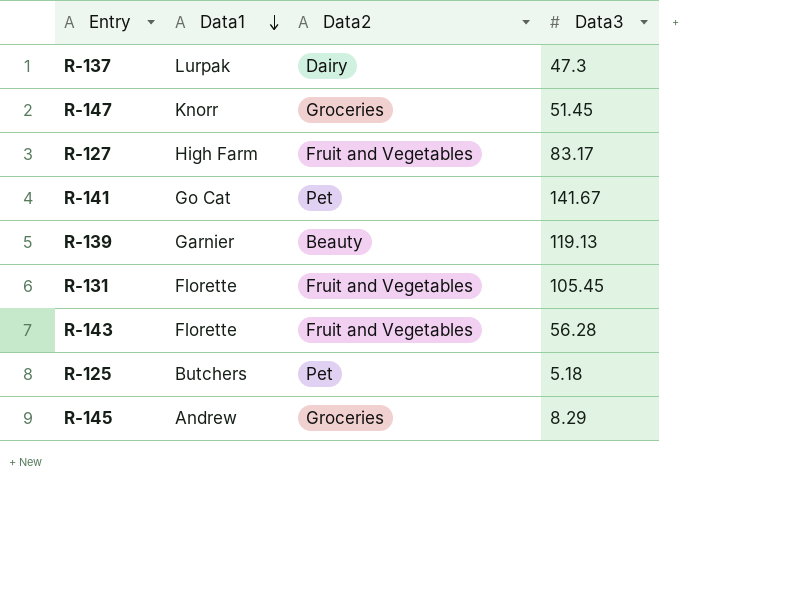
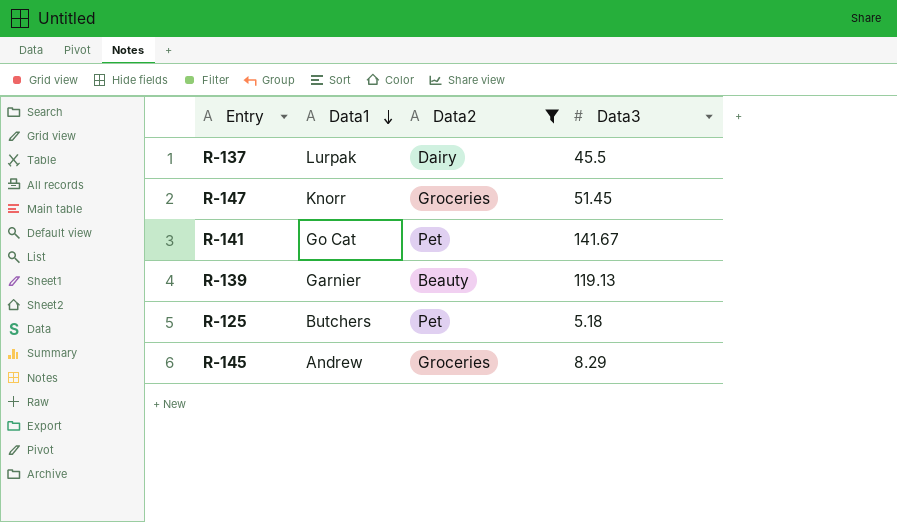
filter: none -> Data2 != Fruit and Vegetables
R-137 | Data3: 47.3 -> 45.5

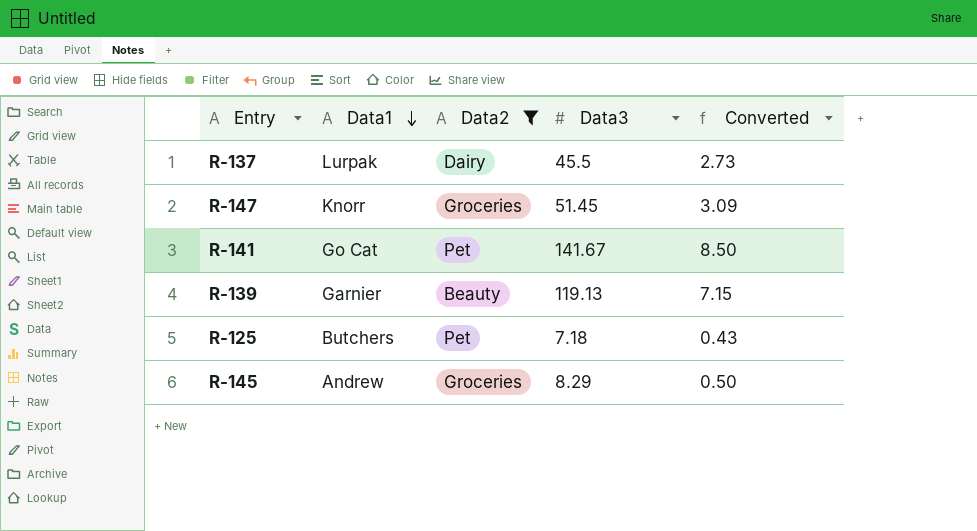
column Converted | formula: none -> [Data3] * 0.06
R-125 | Data3: 5.18 -> 7.18

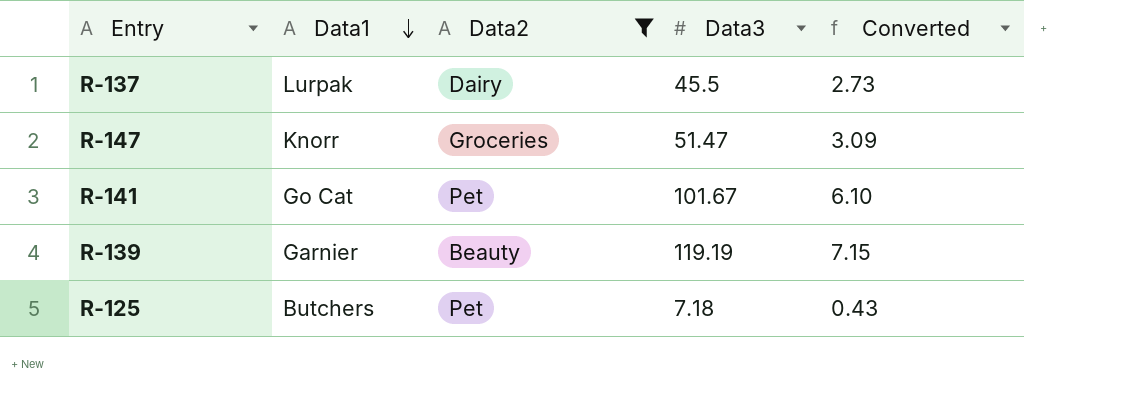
row R-145: Andrew | Groceries | 8.29 | 0.50 -> none
R-147 | Data3: 51.45 -> 51.47
R-141 | Data3: 141.67 -> 101.67
R-141 | Converted: 8.50 -> 6.10
R-139 | Data3: 119.13 -> 119.19

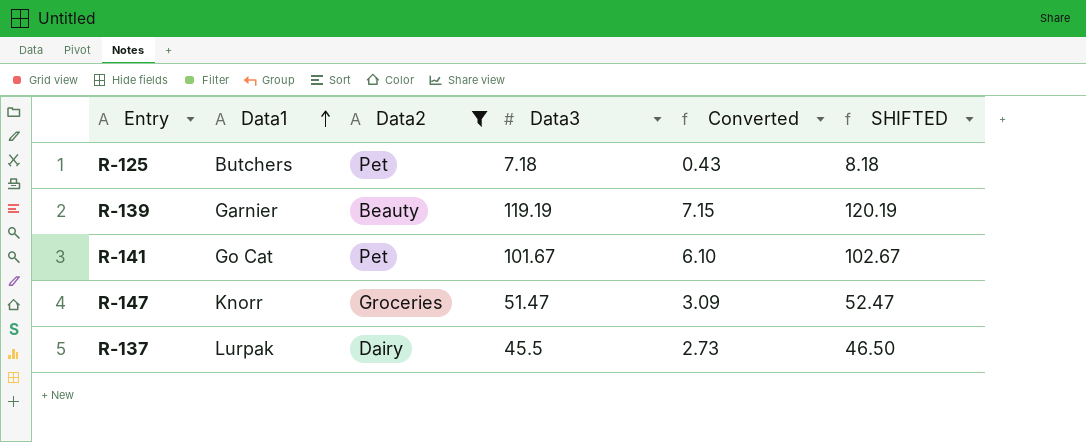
row order: Data1 descending -> Data1 ascending
column SHIFTED | formula: none -> [Data3] + 1

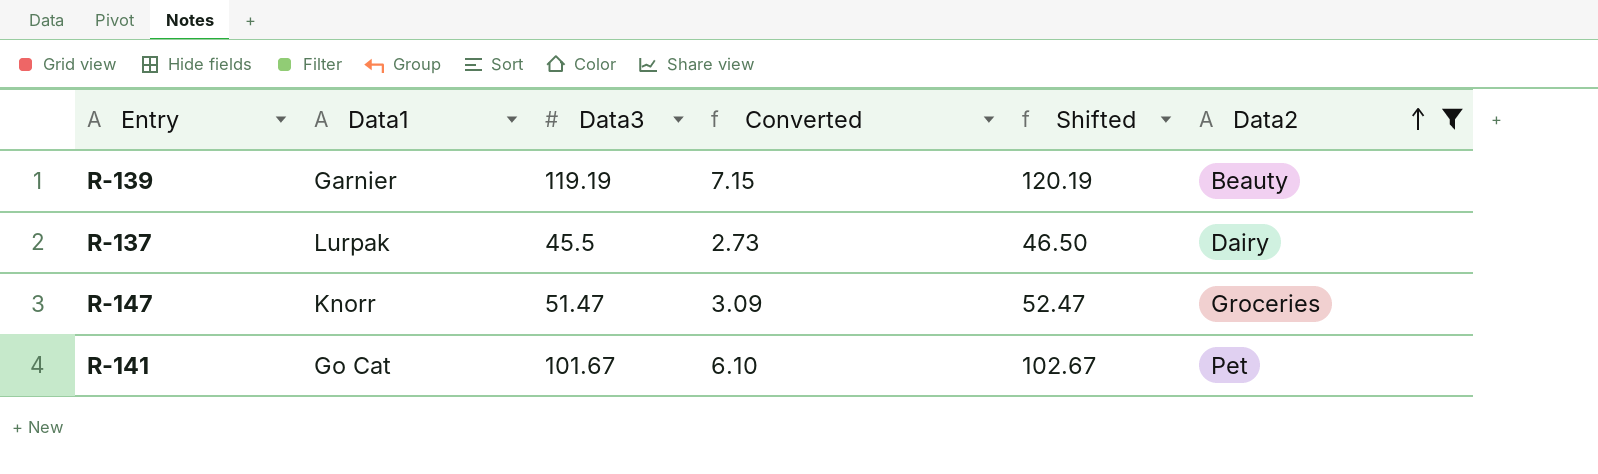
row order: Data1 ascending -> Data2 ascending
column name: SHIFTED -> Shifted
column Data2 | position: 3 -> 6
row R-125: Butchers | Pet | 7.18 | 0.43 | 8.18 -> none

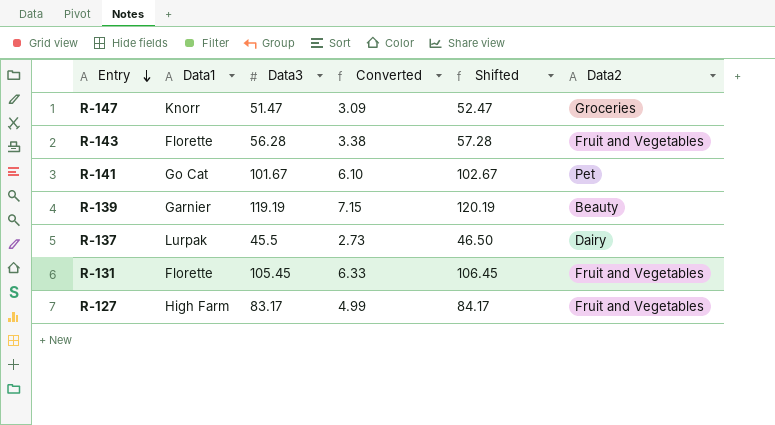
filter: Data2 != Fruit and Vegetables -> none
row order: Data2 ascending -> Entry descending

